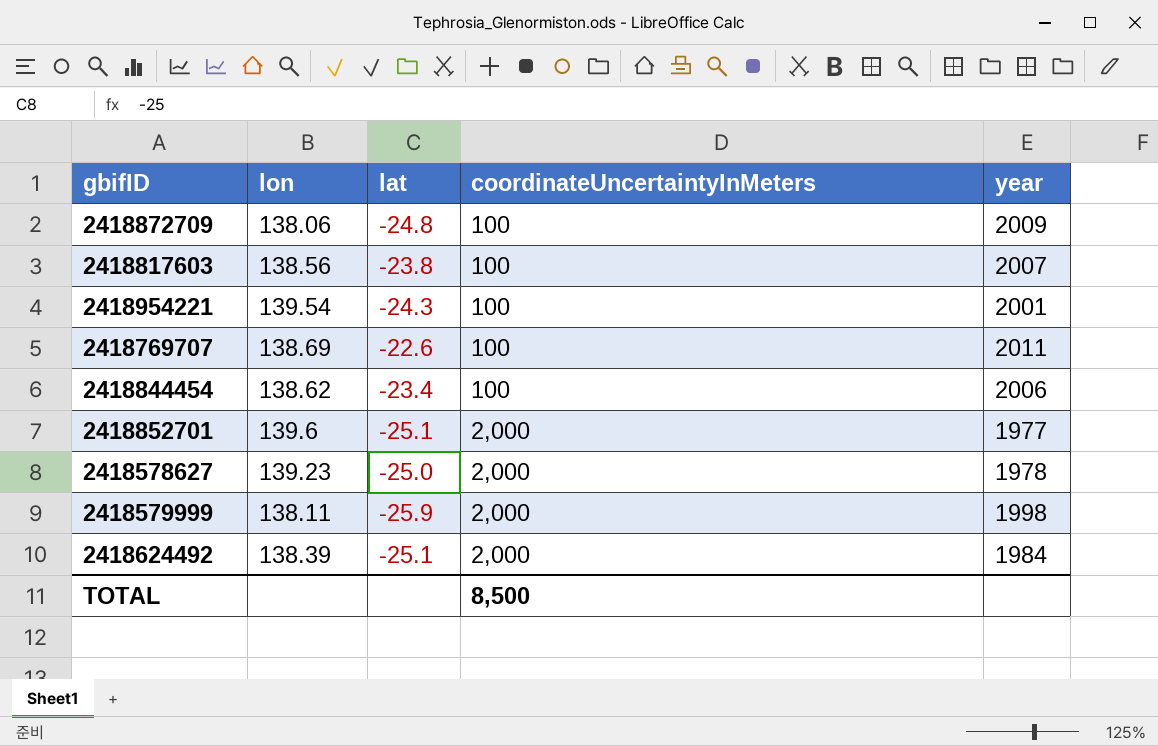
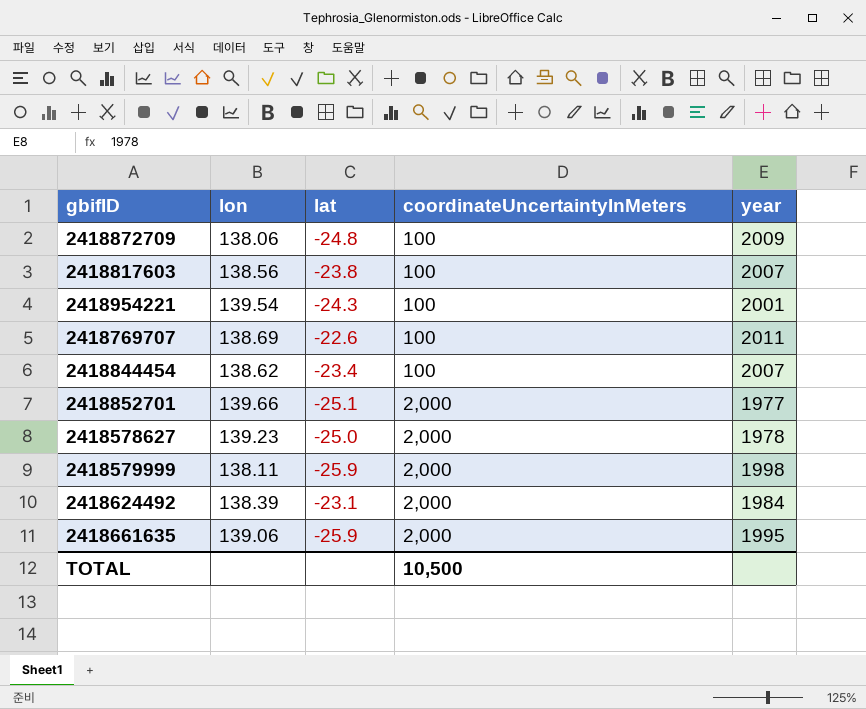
2418844454 | year: 2006 -> 2007
2418852701 | lon: 139.6 -> 139.66
2418624492 | lat: -25.1 -> -23.1
row 2418661635: none -> 139.06 | -25.9 | 2,000 | 1995
TOTAL | coordinateUncertaintyInMeters: 8,500 -> 10,500

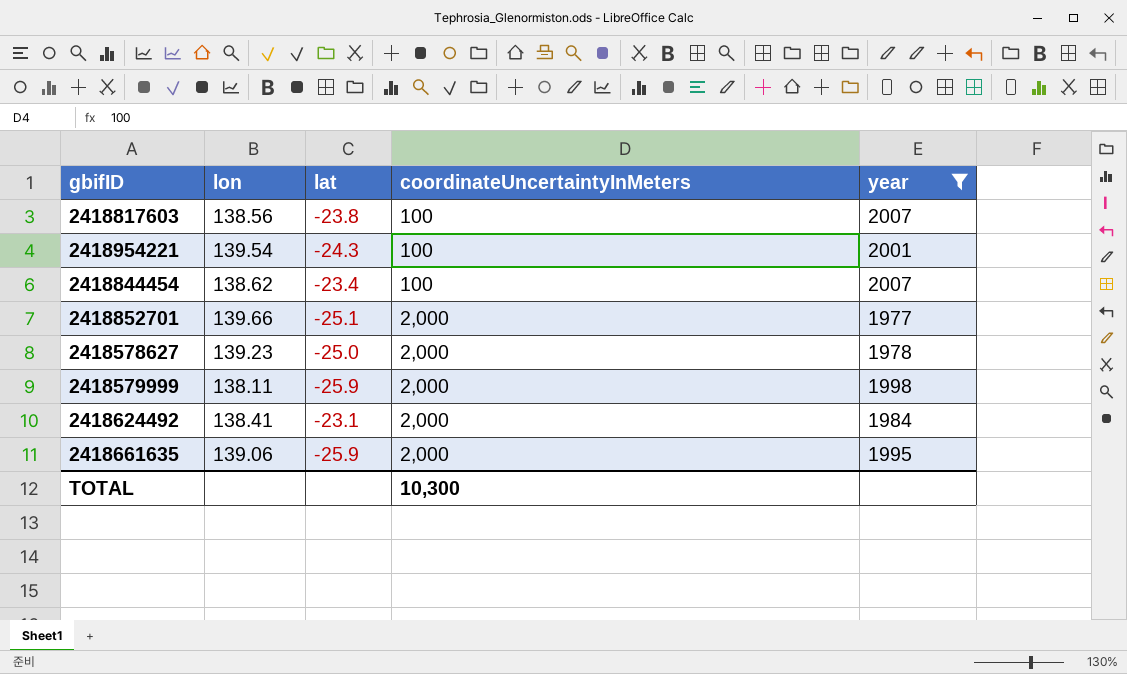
filter: none -> year <= 2007
2418624492 | lon: 138.39 -> 138.41
TOTAL | coordinateUncertaintyInMeters: 10,500 -> 10,300

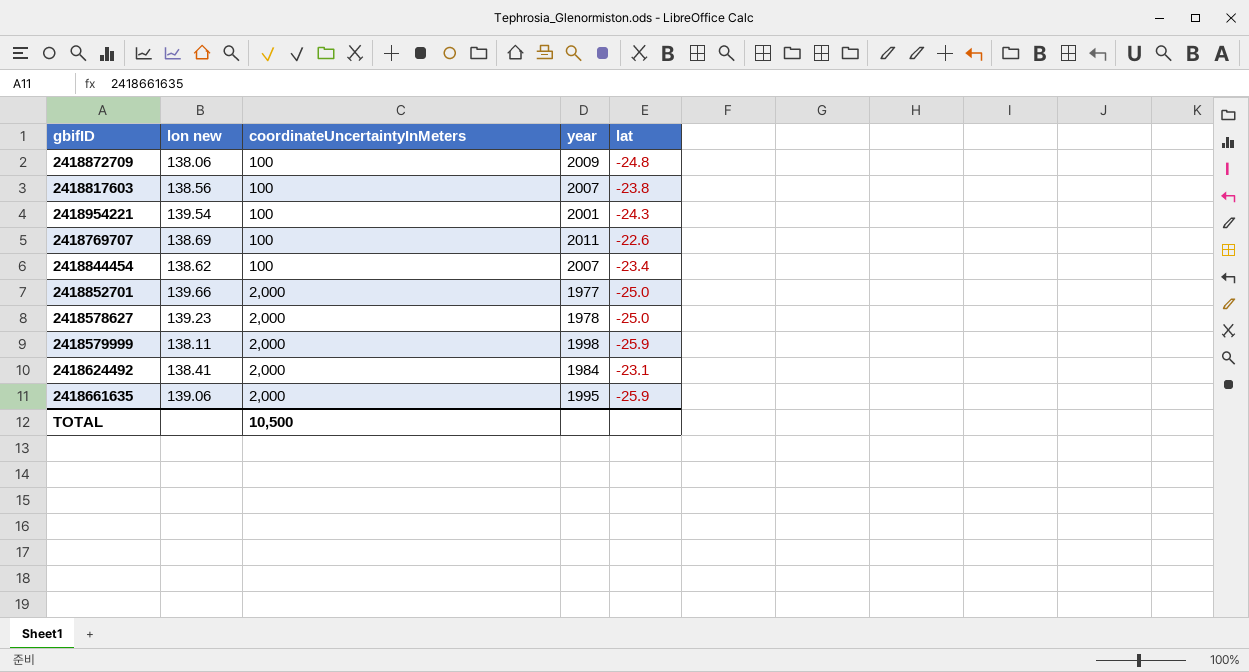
filter: year <= 2007 -> none
column name: lon -> lon new
column lat | position: 3 -> 5
2418852701 | lat: -25.1 -> -25.0
TOTAL | coordinateUncertaintyInMeters: 10,300 -> 10,500

